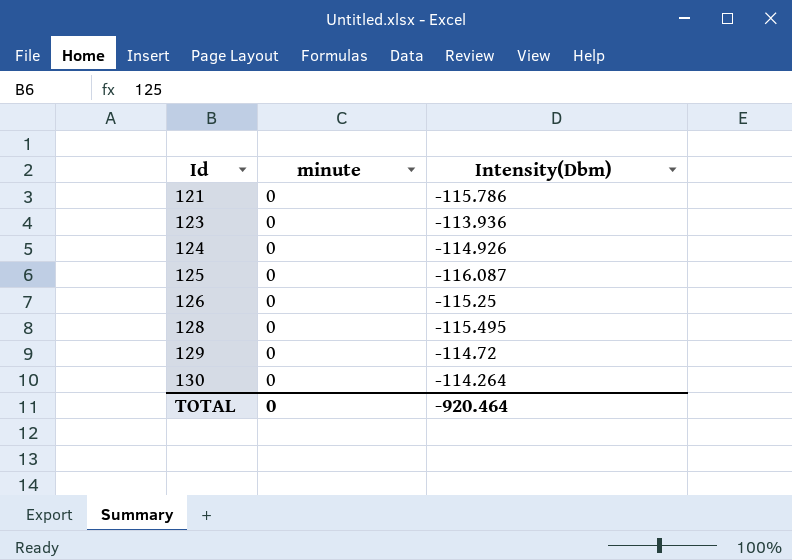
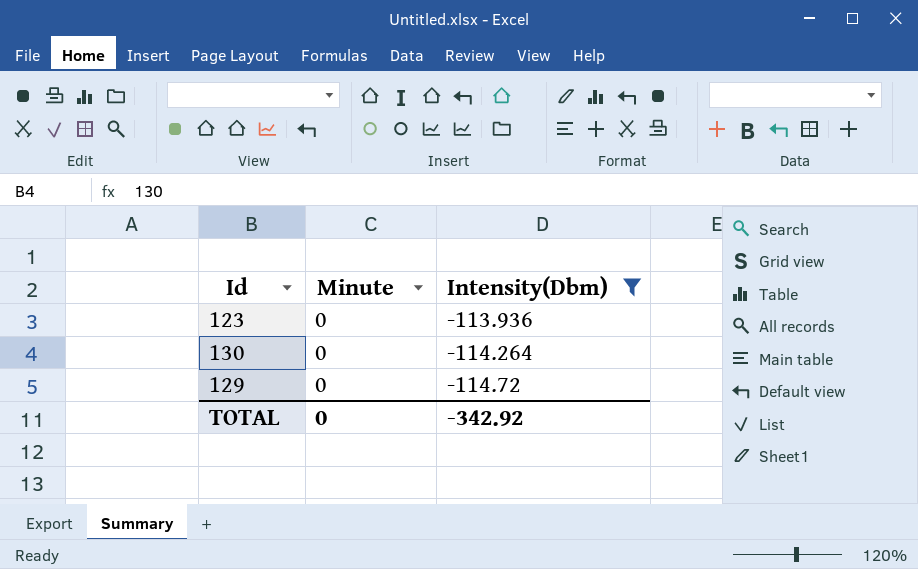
filter: none -> Intensity(Dbm) >= -114.72
row order: Id ascending -> Intensity(Dbm) descending
column name: minute -> Minute
TOTAL | Intensity(Dbm): -920.464 -> -342.92

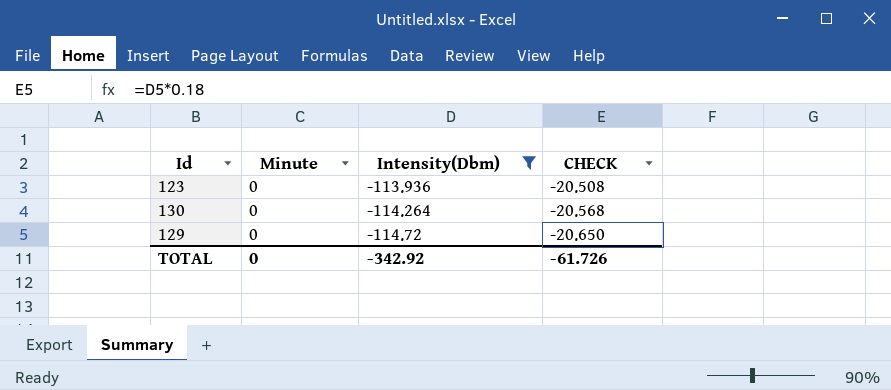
column CHECK | formula: none -> [Intensity(Dbm)] * 0.18

